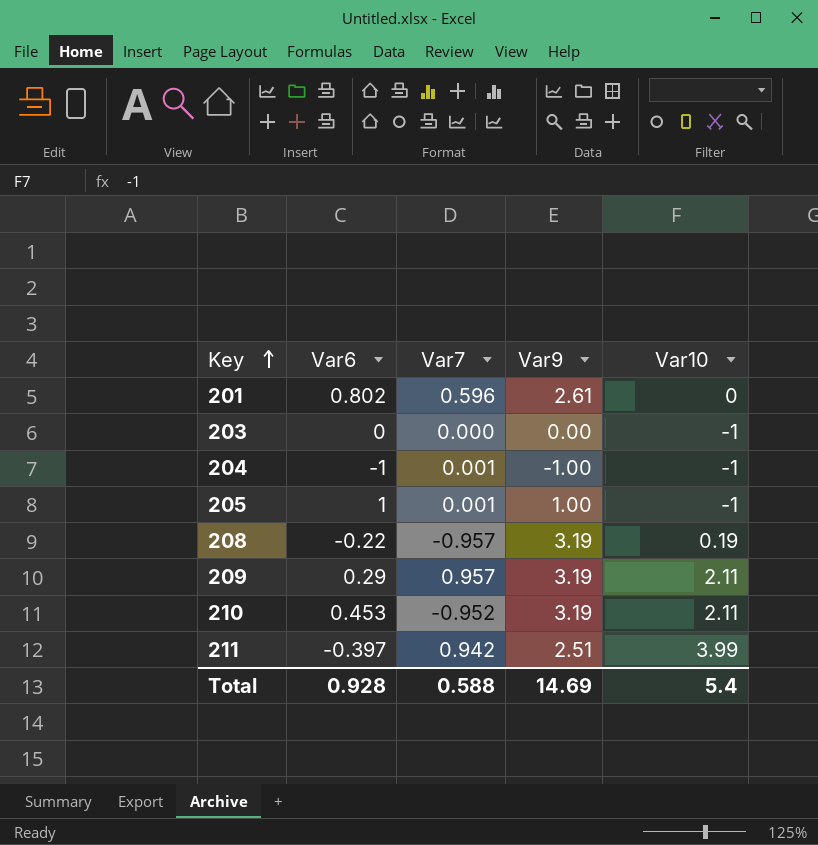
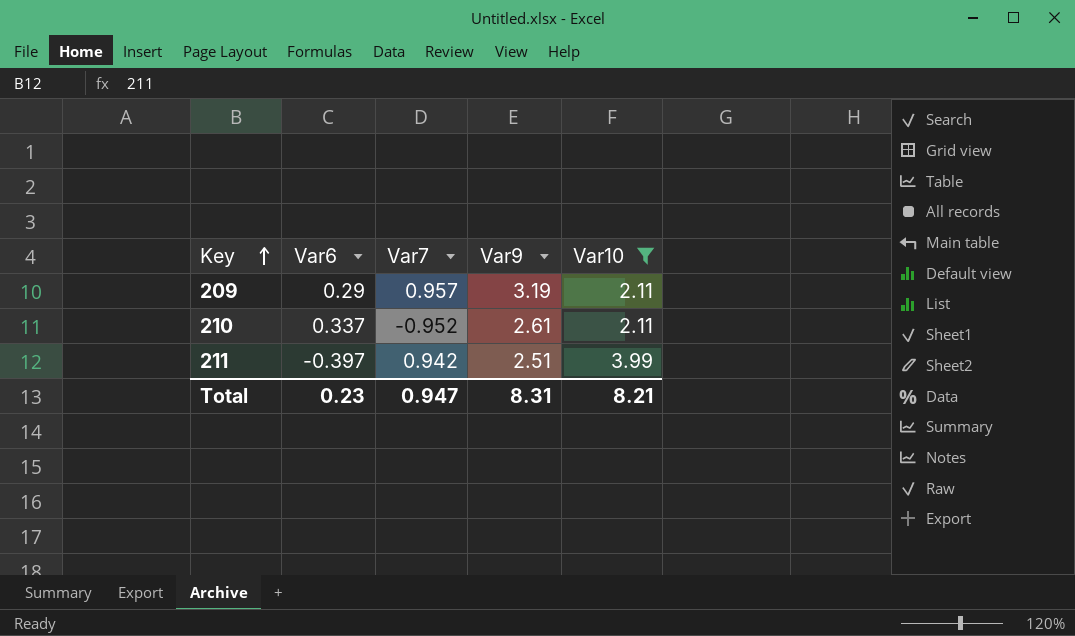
filter: none -> Var10 >= 2.11
210 | Var6: 0.453 -> 0.337
210 | Var9: 3.19 -> 2.61
Total | Var6: 0.928 -> 0.23
Total | Var7: 0.588 -> 0.947
Total | Var9: 14.69 -> 8.31
Total | Var10: 5.4 -> 8.21

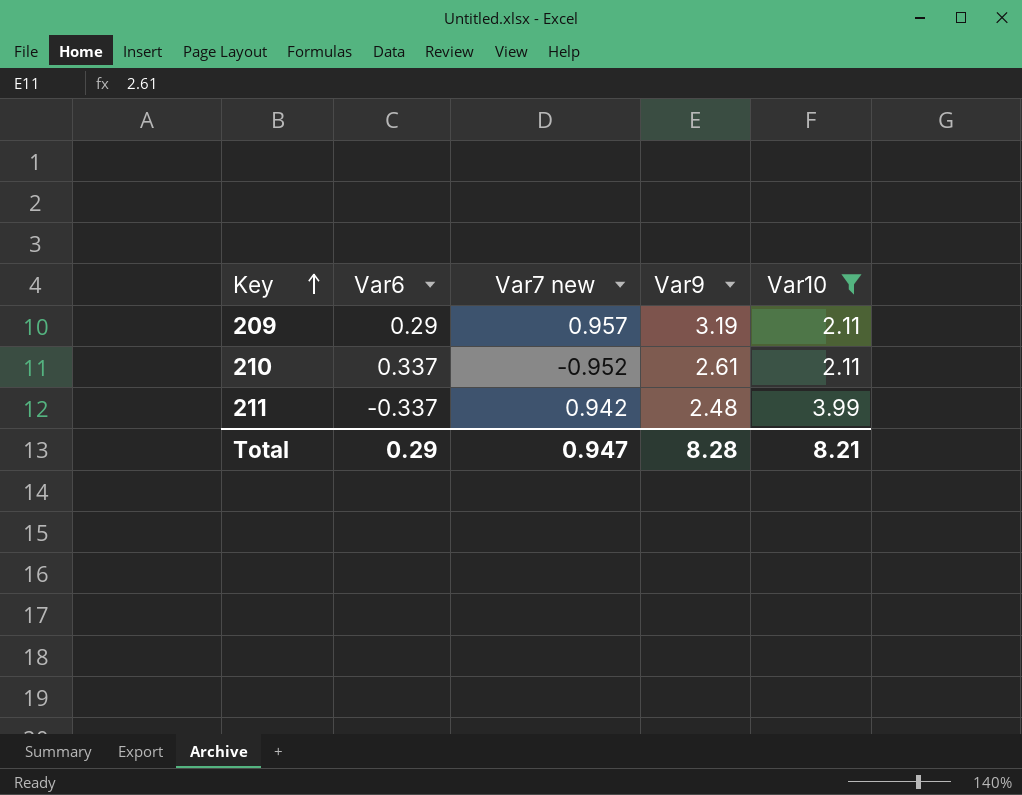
column name: Var7 -> Var7 new
211 | Var6: -0.397 -> -0.337
211 | Var9: 2.51 -> 2.48
Total | Var6: 0.23 -> 0.29
Total | Var9: 8.31 -> 8.28

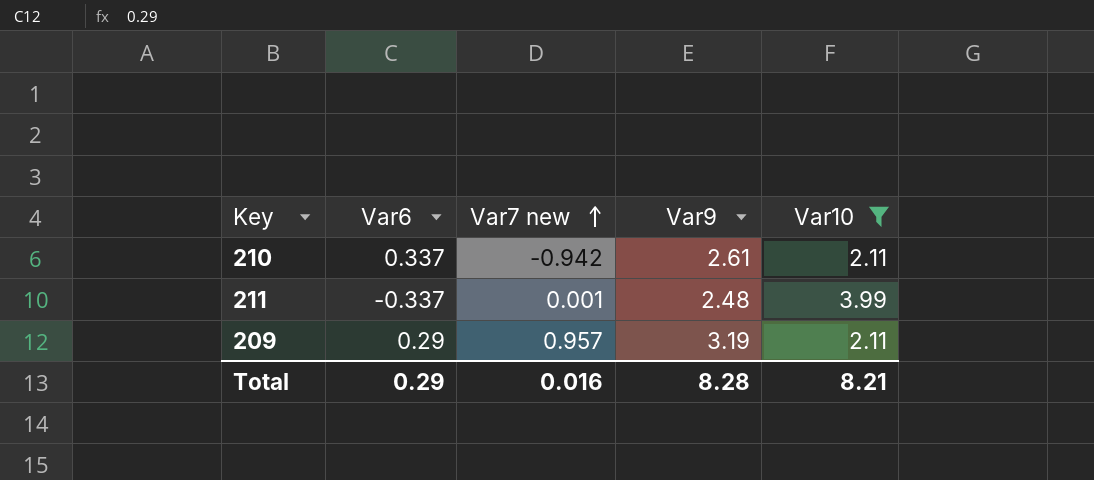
row order: Key ascending -> Var7 new ascending
210 | Var7 new: -0.952 -> -0.942
211 | Var7 new: 0.942 -> 0.001
Total | Var7 new: 0.947 -> 0.016

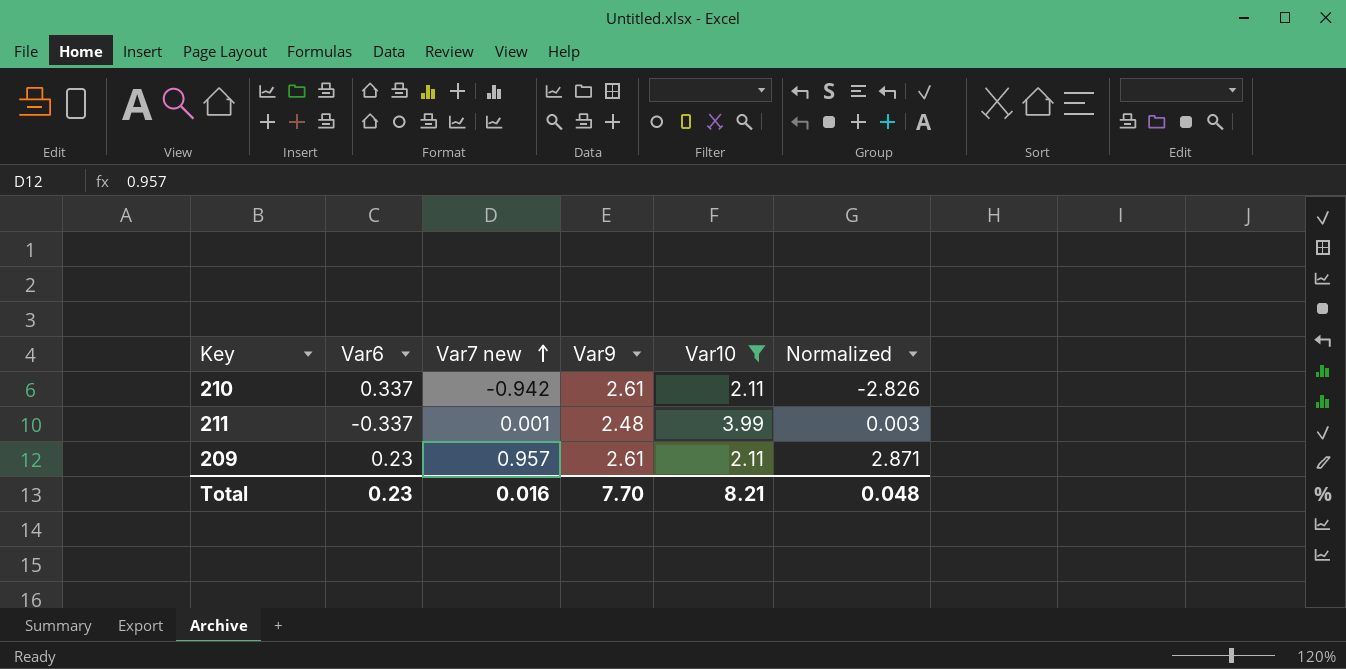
column Normalized | formula: none -> [Var7 new] * 3
209 | Var6: 0.29 -> 0.23
209 | Var9: 3.19 -> 2.61
Total | Var6: 0.29 -> 0.23
Total | Var9: 8.28 -> 7.70

